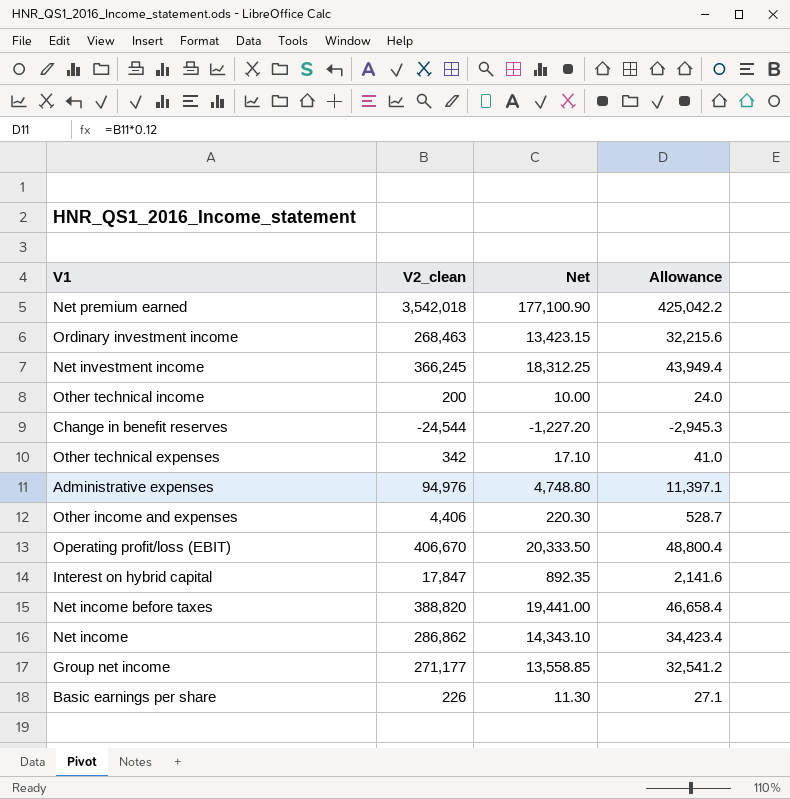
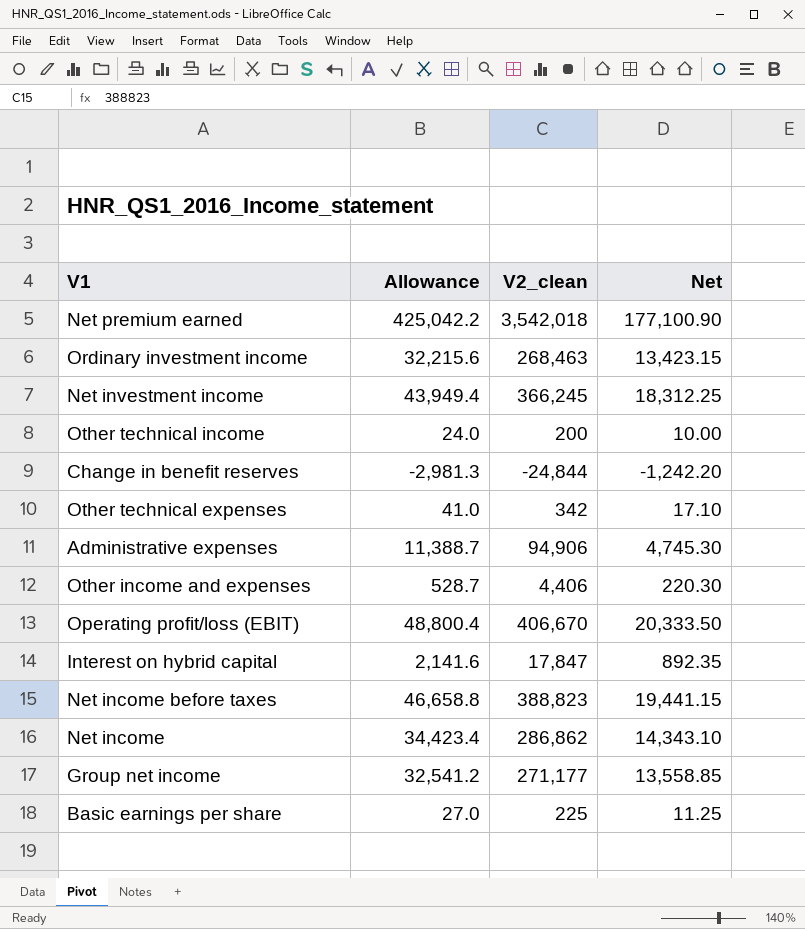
column Allowance | position: 4 -> 2
Change in benefit reserves | Allowance: -2,945.3 -> -2,981.3
Change in benefit reserves | V2_clean: -24,544 -> -24,844
Change in benefit reserves | Net: -1,227.20 -> -1,242.20
Administrative expenses | Allowance: 11,397.1 -> 11,388.7
Administrative expenses | V2_clean: 94,976 -> 94,906
Administrative expenses | Net: 4,748.80 -> 4,745.30
Net income before taxes | Allowance: 46,658.4 -> 46,658.8
Net income before taxes | V2_clean: 388,820 -> 388,823
Net income before taxes | Net: 19,441.00 -> 19,441.15
Basic earnings per share | Allowance: 27.1 -> 27.0
Basic earnings per share | V2_clean: 226 -> 225
Basic earnings per share | Net: 11.30 -> 11.25

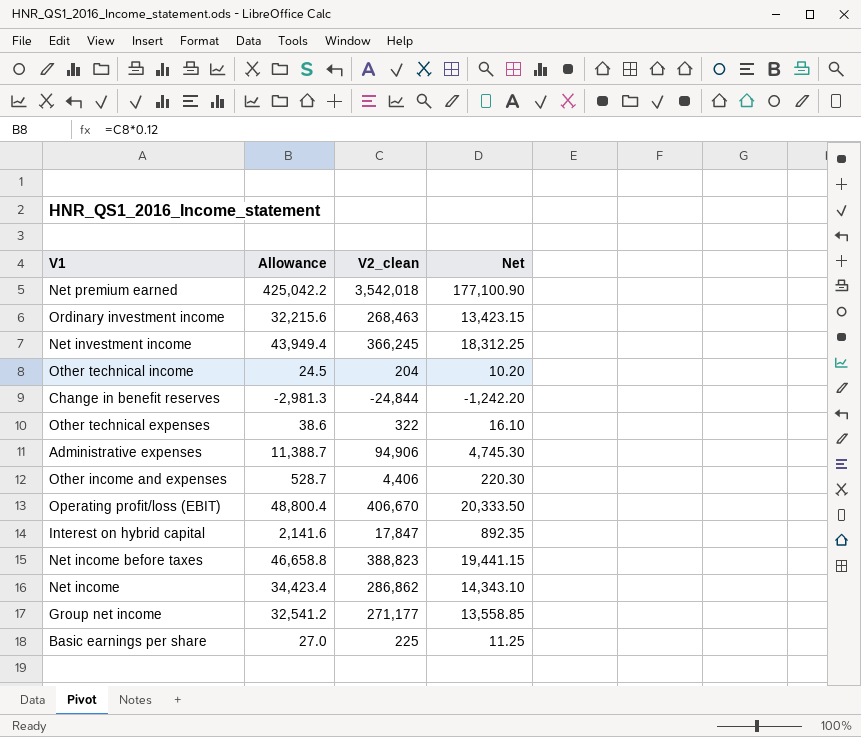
Other technical income | Allowance: 24.0 -> 24.5
Other technical income | V2_clean: 200 -> 204
Other technical income | Net: 10.00 -> 10.20
Other technical expenses | Allowance: 41.0 -> 38.6
Other technical expenses | V2_clean: 342 -> 322
Other technical expenses | Net: 17.10 -> 16.10

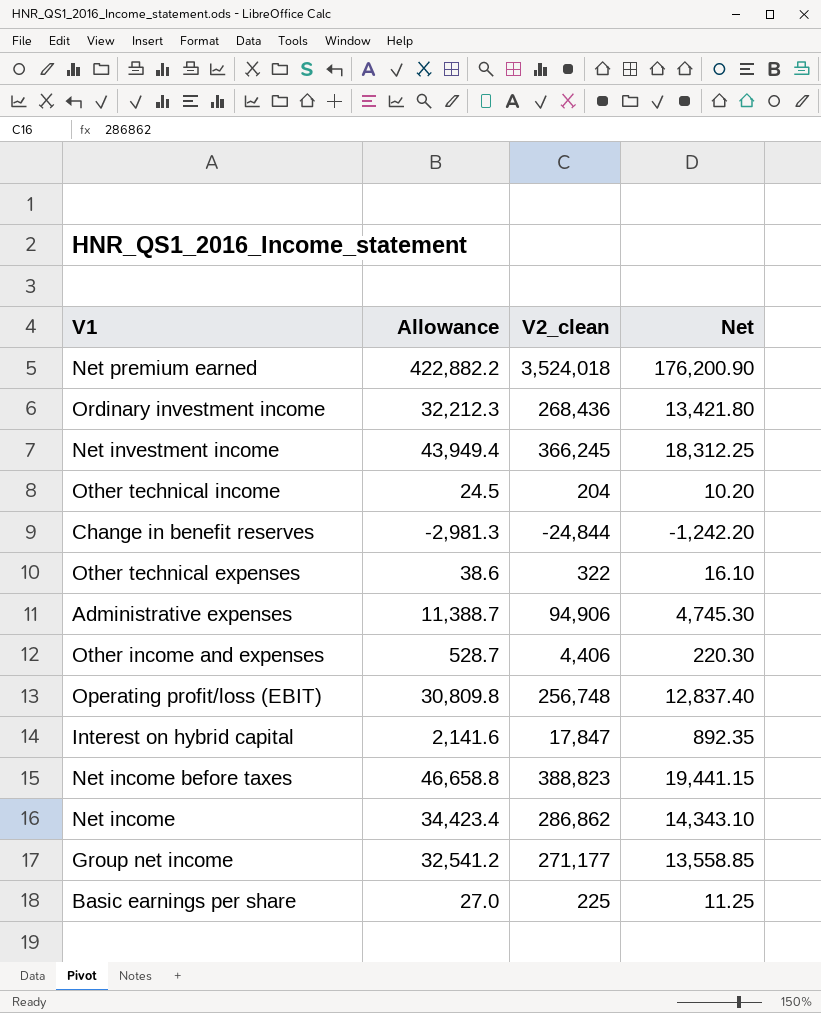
Net premium earned | Allowance: 425,042.2 -> 422,882.2
Net premium earned | V2_clean: 3,542,018 -> 3,524,018
Net premium earned | Net: 177,100.90 -> 176,200.90
Ordinary investment income | Allowance: 32,215.6 -> 32,212.3
Ordinary investment income | V2_clean: 268,463 -> 268,436
Ordinary investment income | Net: 13,423.15 -> 13,421.80
Operating profit/loss (EBIT) | Allowance: 48,800.4 -> 30,809.8
Operating profit/loss (EBIT) | V2_clean: 406,670 -> 256,748
Operating profit/loss (EBIT) | Net: 20,333.50 -> 12,837.40

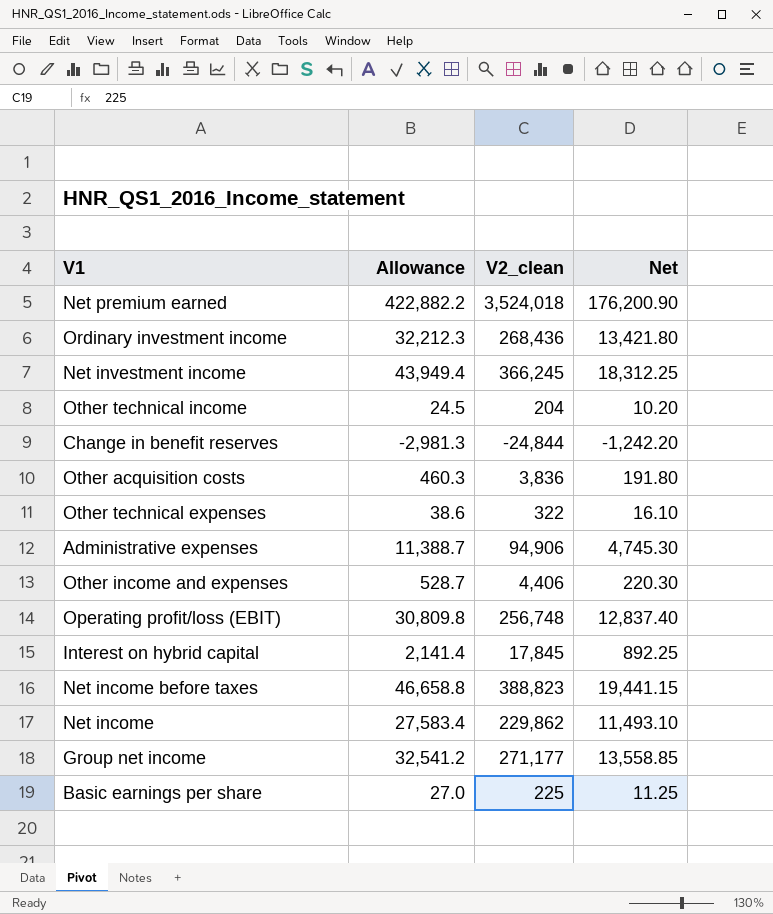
row Other acquisition costs: none -> 460.3 | 3,836 | 191.80
Interest on hybrid capital | Allowance: 2,141.6 -> 2,141.4
Interest on hybrid capital | V2_clean: 17,847 -> 17,845
Interest on hybrid capital | Net: 892.35 -> 892.25
Net income | Allowance: 34,423.4 -> 27,583.4
Net income | V2_clean: 286,862 -> 229,862
Net income | Net: 14,343.10 -> 11,493.10

